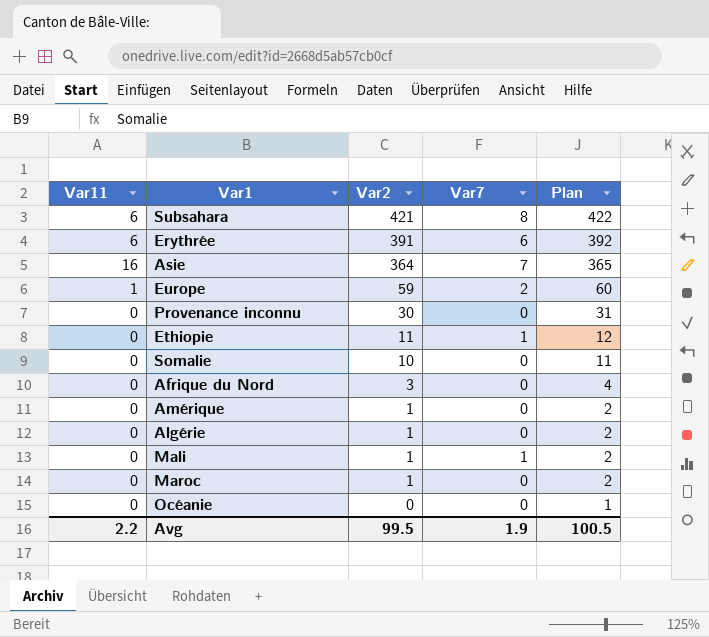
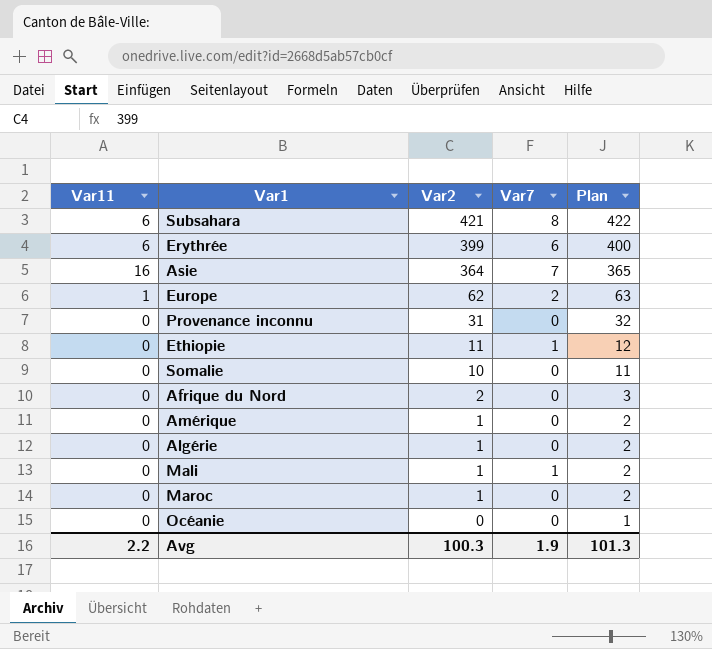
Erythrée | Var2: 391 -> 399
Erythrée | Plan: 392 -> 400
Europe | Var2: 59 -> 62
Europe | Plan: 60 -> 63
Provenance inconnu | Var2: 30 -> 31
Provenance inconnu | Plan: 31 -> 32
Afrique du Nord | Var2: 3 -> 2
Afrique du Nord | Plan: 4 -> 3
Avg | Var2: 99.5 -> 100.3
Avg | Plan: 100.5 -> 101.3

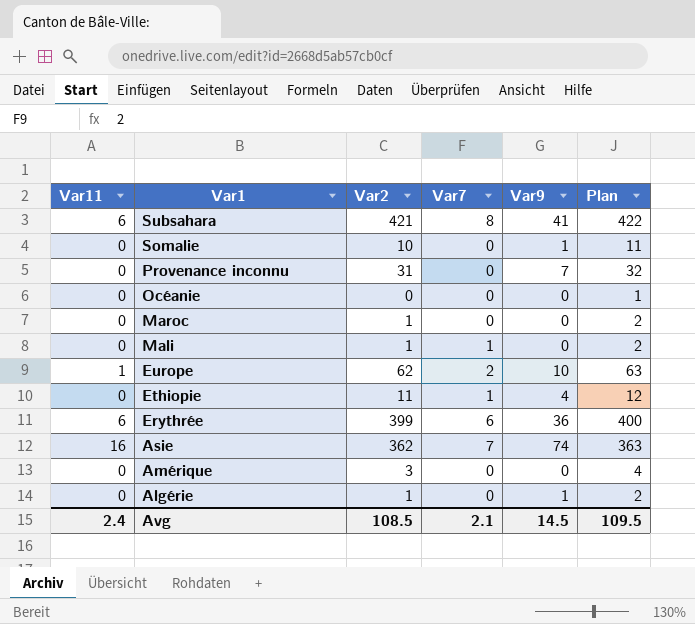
row order: Var2 descending -> Var1 descending
column Var9 | position: none -> 5
row Afrique du Nord: 0 | 2 | 0 | 3 -> none
Asie | Var2: 364 -> 362
Asie | Plan: 365 -> 363
Amérique | Var2: 1 -> 3
Amérique | Plan: 2 -> 4
Avg | Var11: 2.2 -> 2.4
Avg | Var2: 100.3 -> 108.5
Avg | Var7: 1.9 -> 2.1
Avg | Plan: 101.3 -> 109.5

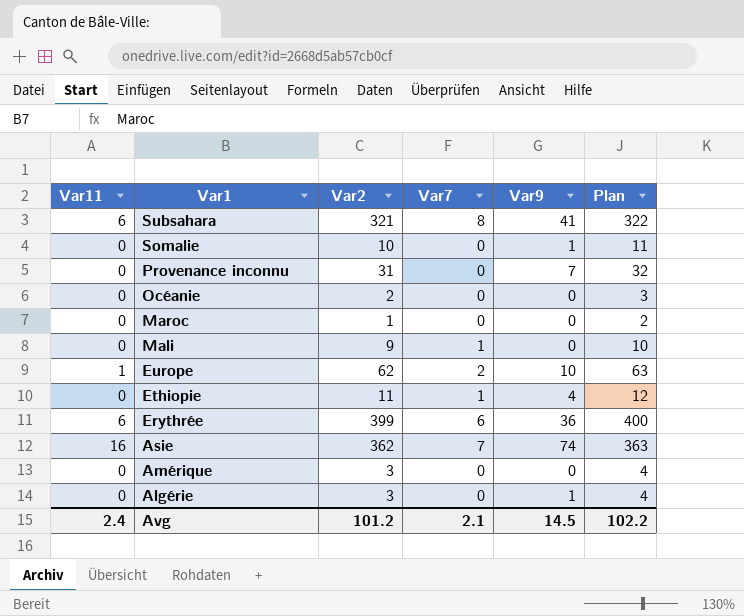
Subsahara | Var2: 421 -> 321
Subsahara | Plan: 422 -> 322
Océanie | Var2: 0 -> 2
Océanie | Plan: 1 -> 3
Mali | Var2: 1 -> 9
Mali | Plan: 2 -> 10
Algérie | Var2: 1 -> 3
Algérie | Plan: 2 -> 4
Avg | Var2: 108.5 -> 101.2
Avg | Plan: 109.5 -> 102.2

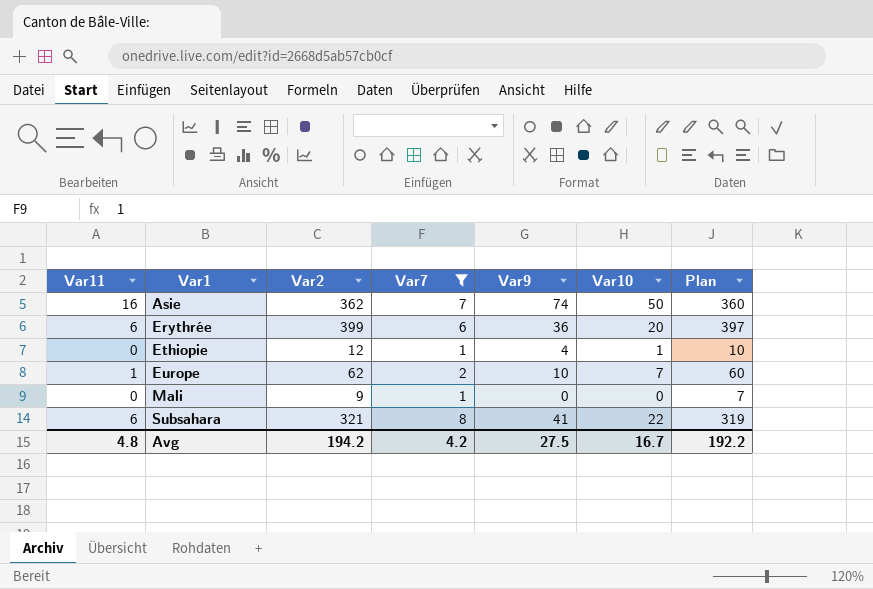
filter: none -> Var7 != 0
row order: Var1 descending -> Var1 ascending
column Var10 | position: none -> 6
column Plan | formula: [Var2] + 1 -> [Var2] - 2
Ethiopie | Var2: 11 -> 12
Avg | Var11: 2.4 -> 4.8
Avg | Var2: 101.2 -> 194.2
Avg | Var7: 2.1 -> 4.2
Avg | Var9: 14.5 -> 27.5
Avg | Plan: 102.2 -> 192.2

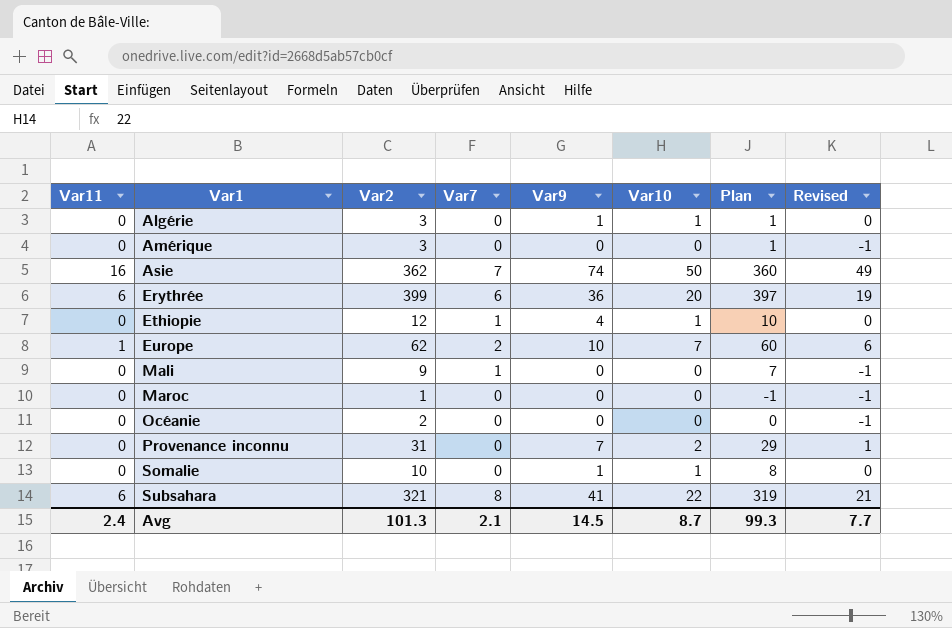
filter: Var7 != 0 -> none
column Revised | formula: none -> [Var10] - 1
Avg | Var11: 4.8 -> 2.4
Avg | Var2: 194.2 -> 101.3
Avg | Var7: 4.2 -> 2.1
Avg | Var9: 27.5 -> 14.5
Avg | Var10: 16.7 -> 8.7
Avg | Plan: 192.2 -> 99.3

